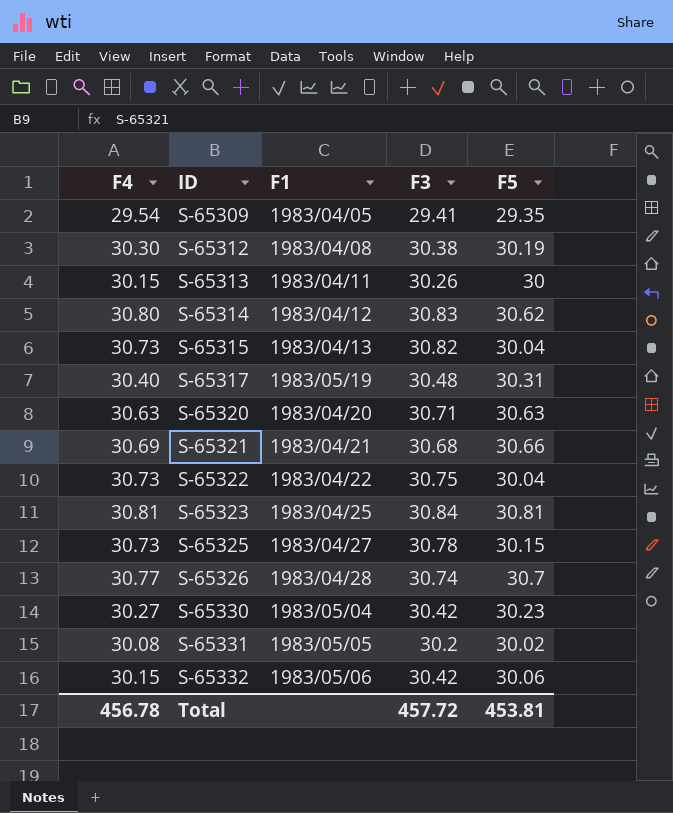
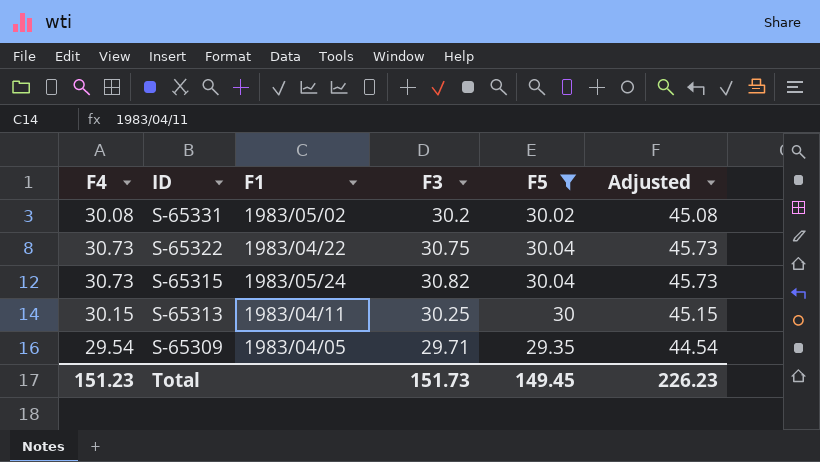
filter: none -> F5 <= 30.04
row order: ID ascending -> ID descending
column Adjusted | formula: none -> [F4] + 15
S-65331 | F1: 1983/05/05 -> 1983/05/02
S-65315 | F1: 1983/04/13 -> 1983/05/24
S-65313 | F3: 30.26 -> 30.25
S-65309 | F3: 29.41 -> 29.71
Total | F4: 456.78 -> 151.23
Total | F3: 457.72 -> 151.73
Total | F5: 453.81 -> 149.45

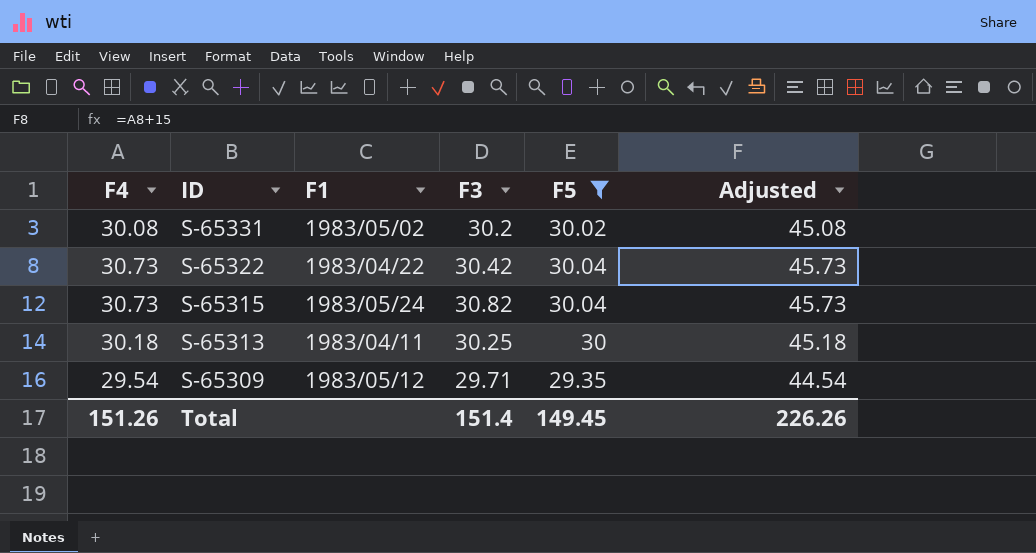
S-65322 | F3: 30.75 -> 30.42
S-65313 | F4: 30.15 -> 30.18
S-65313 | Adjusted: 45.15 -> 45.18
S-65309 | F1: 1983/04/05 -> 1983/05/12
Total | F4: 151.23 -> 151.26
Total | F3: 151.73 -> 151.4
Total | Adjusted: 226.23 -> 226.26

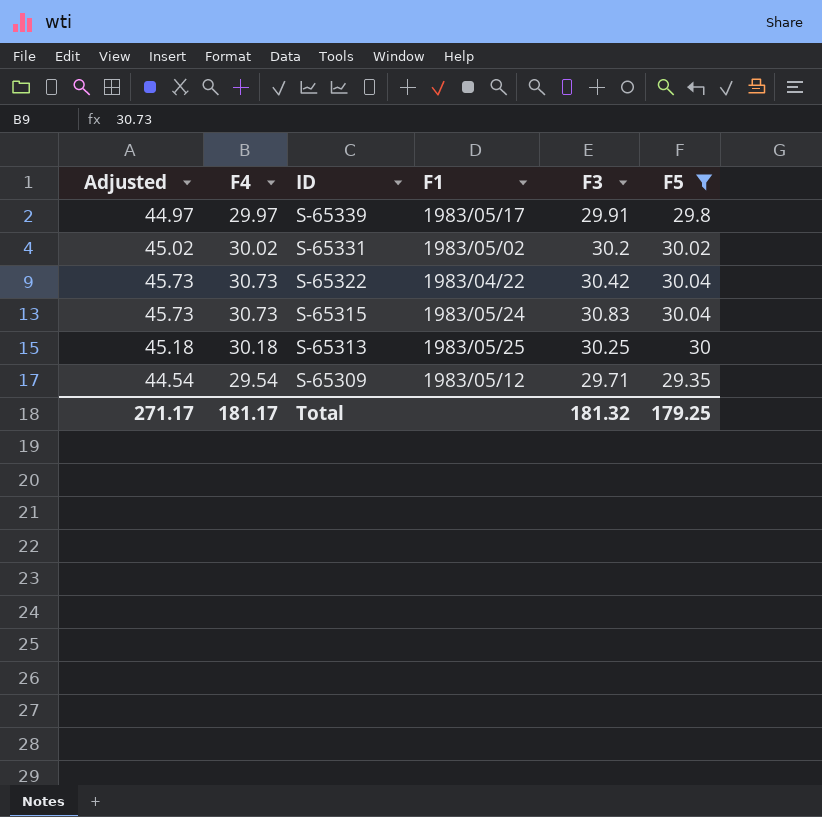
column Adjusted | position: 6 -> 1
row S-65339: none -> 44.97 | 29.97 | 1983/05/17 | 29.91 | 29.8
S-65331 | Adjusted: 45.08 -> 45.02
S-65331 | F4: 30.08 -> 30.02
S-65315 | F3: 30.82 -> 30.83
S-65313 | F1: 1983/04/11 -> 1983/05/25
Total | Adjusted: 226.26 -> 271.17
Total | F4: 151.26 -> 181.17
Total | F3: 151.4 -> 181.32
Total | F5: 149.45 -> 179.25

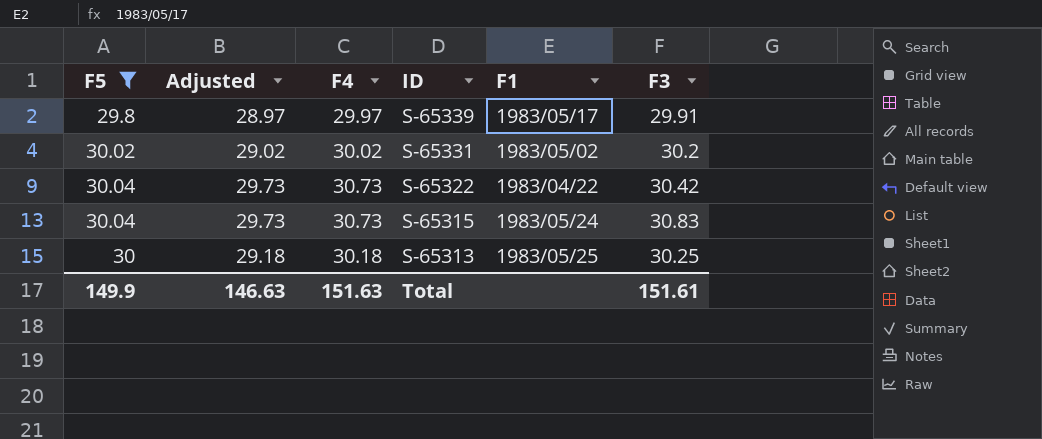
column F5 | position: 6 -> 1
column Adjusted | formula: [F4] + 15 -> [F4] - 1
row S-65309: 44.54 | 29.54 | 1983/05/12 | 29.71 | 29.35 -> none
Total | F5: 179.25 -> 149.9
Total | Adjusted: 271.17 -> 146.63
Total | F4: 181.17 -> 151.63
Total | F3: 181.32 -> 151.61

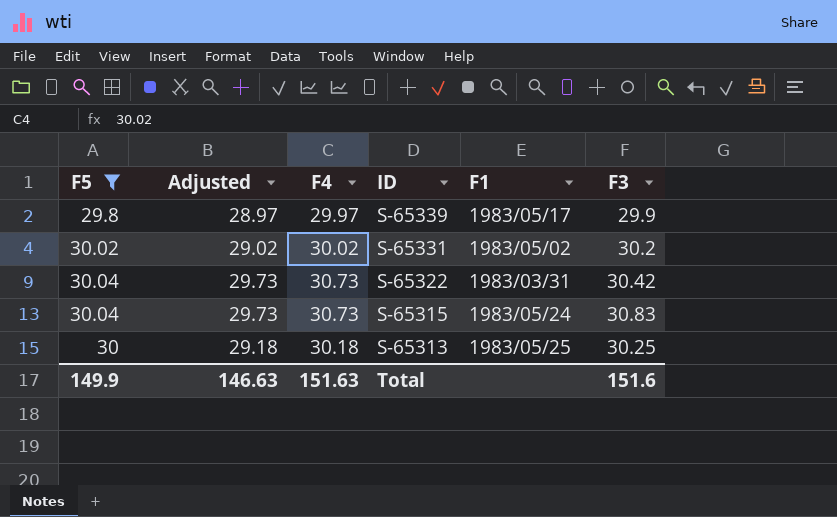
S-65339 | F3: 29.91 -> 29.9
S-65322 | F1: 1983/04/22 -> 1983/03/31
Total | F3: 151.61 -> 151.6

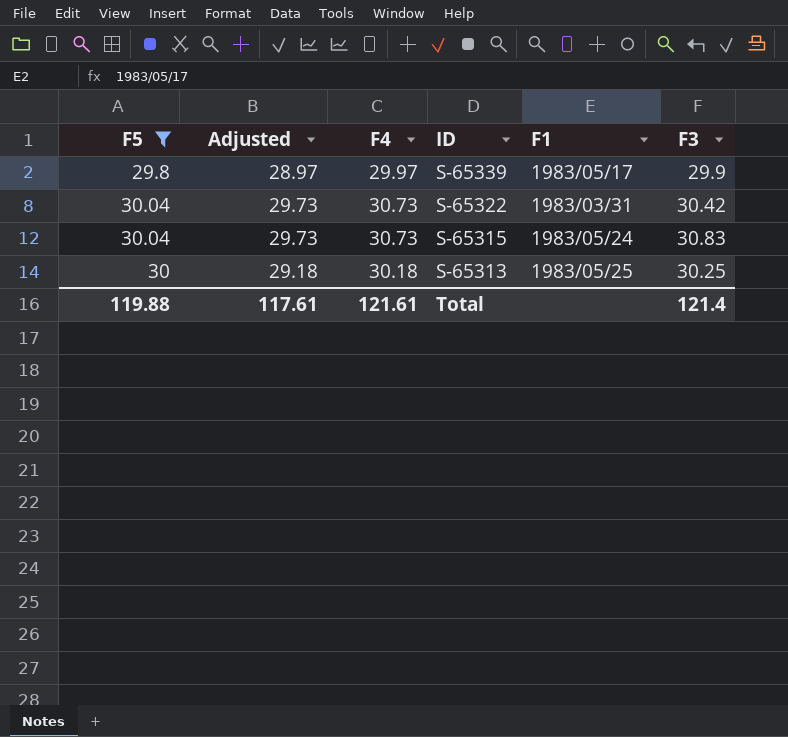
row S-65331: 30.02 | 29.02 | 30.02 | 1983/05/02 | 30.2 -> none
Total | F5: 149.9 -> 119.88
Total | Adjusted: 146.63 -> 117.61
Total | F4: 151.63 -> 121.61
Total | F3: 151.6 -> 121.4

